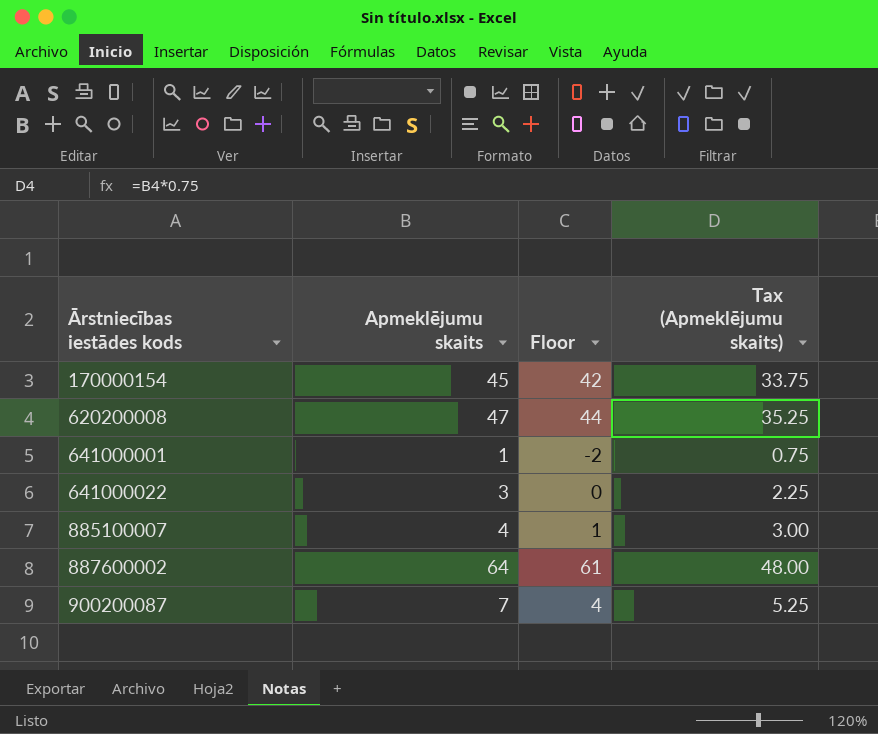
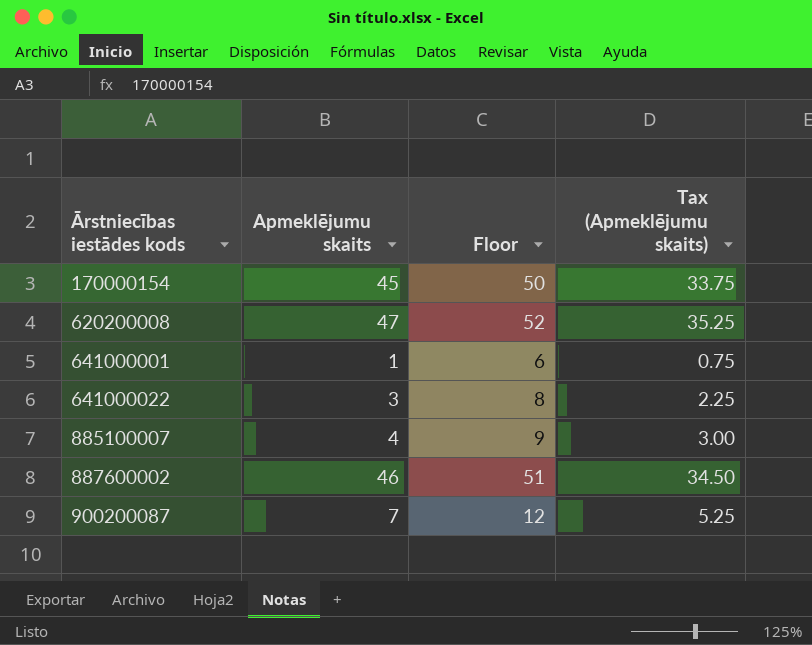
column Floor | formula: [Apmeklējumu skaits] - 3 -> [Apmeklējumu skaits] + 5
887600002 | Apmeklējumu skaits: 64 -> 46
887600002 | Tax (Apmeklējumu skaits): 48.00 -> 34.50

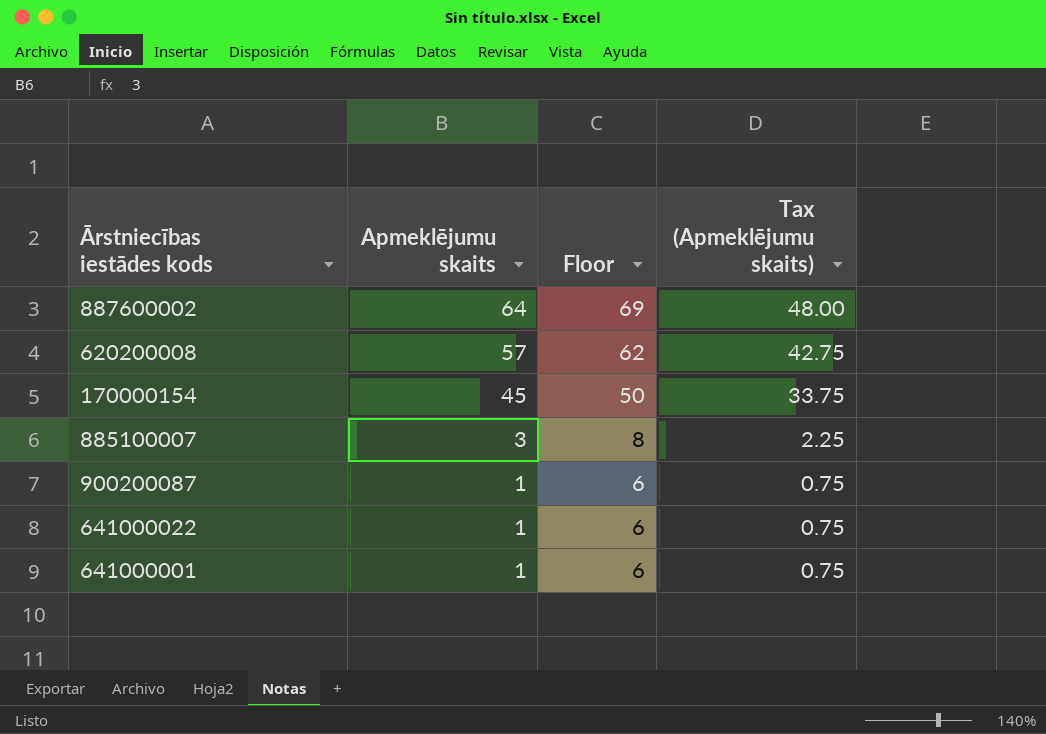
row order: Ārstniecības iestādes kods ascending -> Apmeklējumu skaits descending
887600002 | Apmeklējumu skaits: 46 -> 64
887600002 | Floor: 51 -> 69
887600002 | Tax (Apmeklējumu skaits): 34.50 -> 48.00
620200008 | Apmeklējumu skaits: 47 -> 57
620200008 | Floor: 52 -> 62
620200008 | Tax (Apmeklējumu skaits): 35.25 -> 42.75
885100007 | Apmeklējumu skaits: 4 -> 3
885100007 | Floor: 9 -> 8
885100007 | Tax (Apmeklējumu skaits): 3.00 -> 2.25
900200087 | Apmeklējumu skaits: 7 -> 1
900200087 | Floor: 12 -> 6
900200087 | Tax (Apmeklējumu skaits): 5.25 -> 0.75
641000022 | Apmeklējumu skaits: 3 -> 1
641000022 | Floor: 8 -> 6
641000022 | Tax (Apmeklējumu skaits): 2.25 -> 0.75

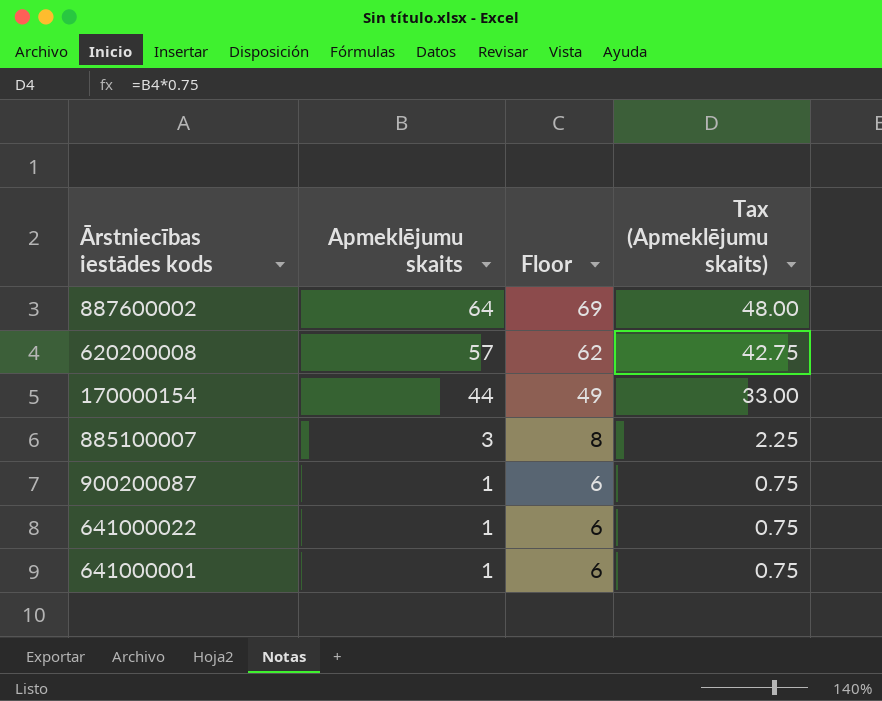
170000154 | Apmeklējumu skaits: 45 -> 44
170000154 | Floor: 50 -> 49
170000154 | Tax (Apmeklējumu skaits): 33.75 -> 33.00

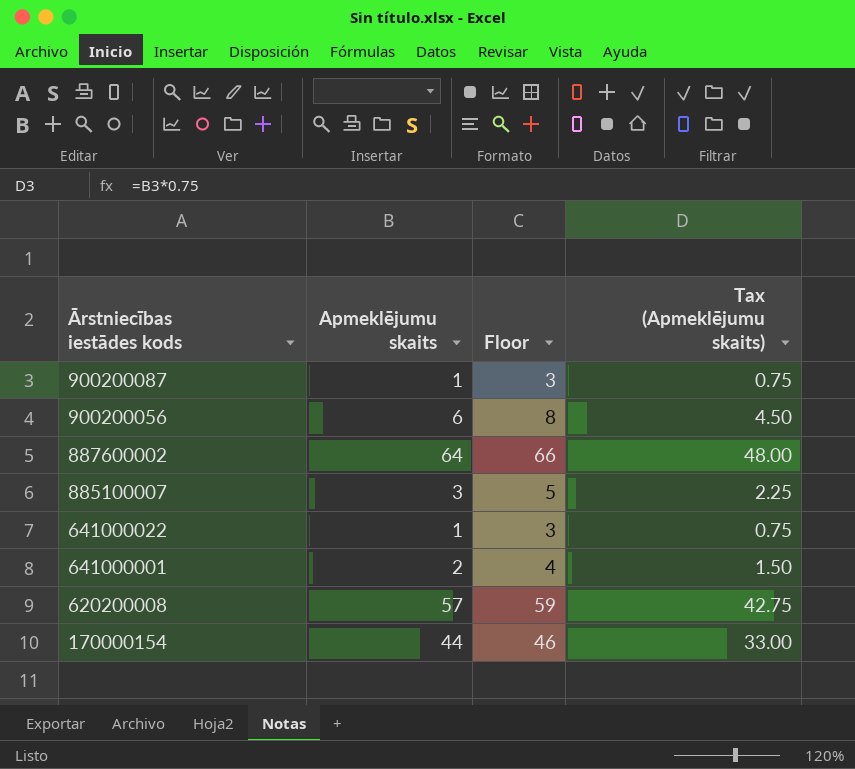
row order: Apmeklējumu skaits descending -> Ārstniecības iestādes kods descending
column Floor | formula: [Apmeklējumu skaits] + 5 -> [Apmeklējumu skaits] + 2
row 900200056: none -> 6 | 8 | 4.50
641000001 | Apmeklējumu skaits: 1 -> 2
641000001 | Tax (Apmeklējumu skaits): 0.75 -> 1.50

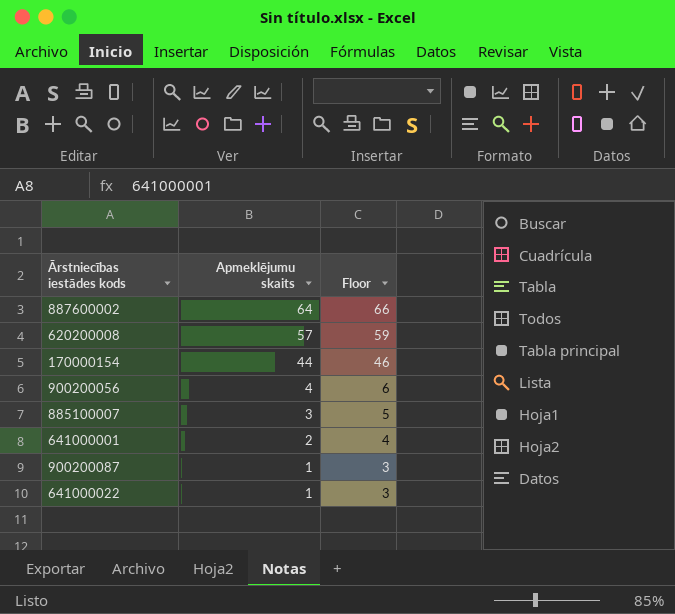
row order: Ārstniecības iestādes kods descending -> Apmeklējumu skaits descending
column Tax (Apmeklējumu skaits) | formula: [Apmeklējumu skaits] * 0.75 -> none
900200056 | Apmeklējumu skaits: 6 -> 4
900200056 | Floor: 8 -> 6

